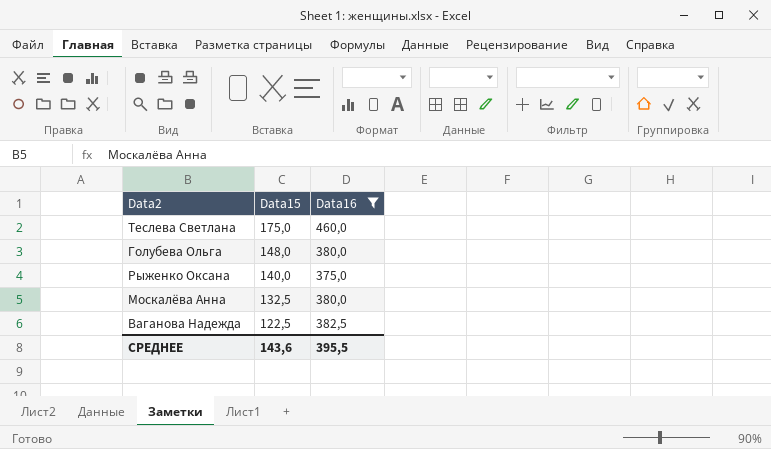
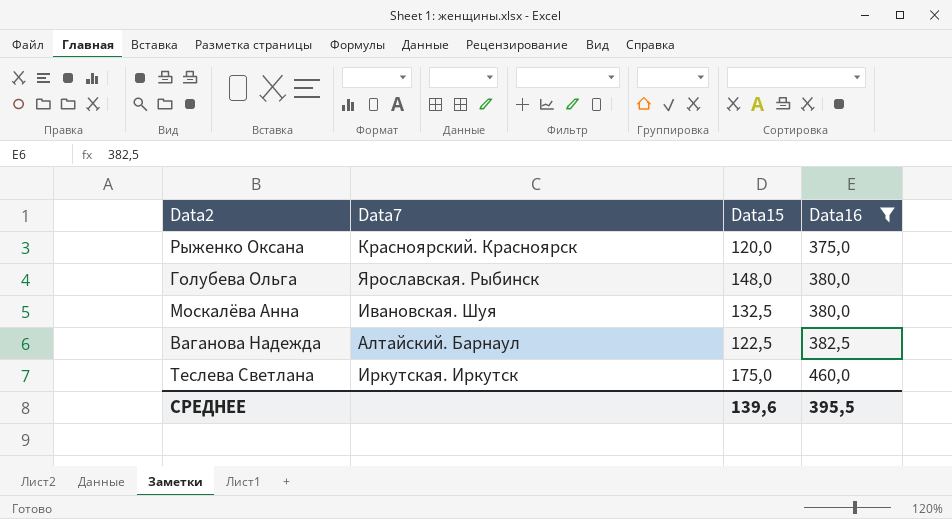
row order: Data15 descending -> Data16 ascending
column Data7 | position: none -> 2
Рыженко Оксана | Data15: 140,0 -> 120,0
СРЕДНЕЕ | Data15: 143,6 -> 139,6

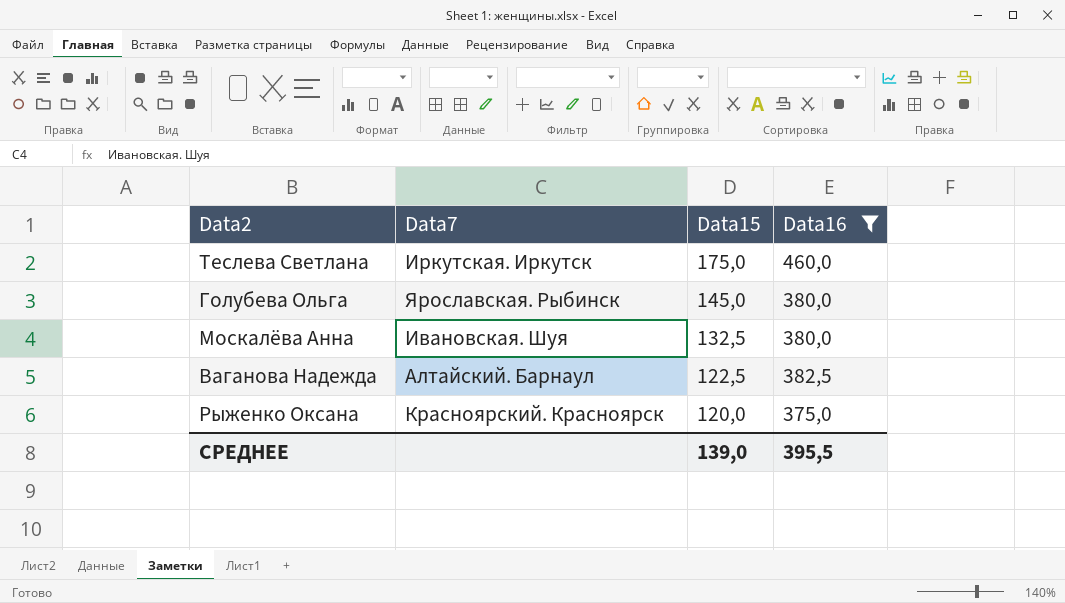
row order: Data16 ascending -> Data15 descending
Голубева Ольга | Data15: 148,0 -> 145,0
СРЕДНЕЕ | Data15: 139,6 -> 139,0

